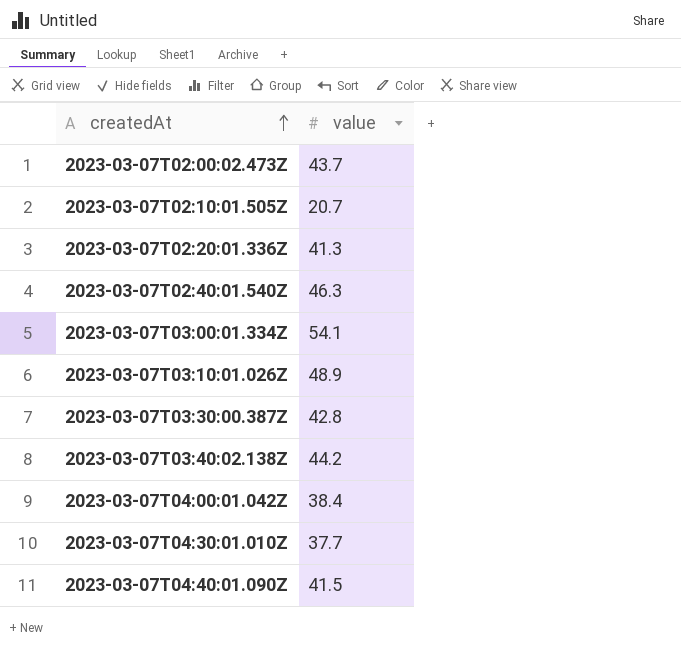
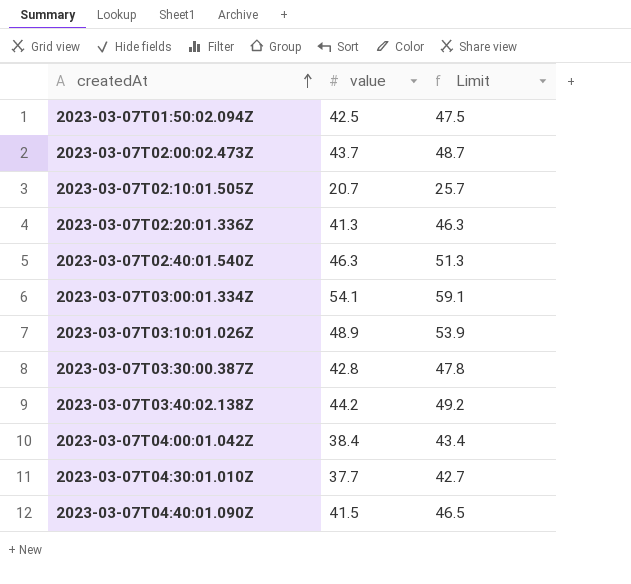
column Limit | formula: none -> [value] + 5
row 2023-03-07T01:50:02.094Z: none -> 42.5 | 47.5

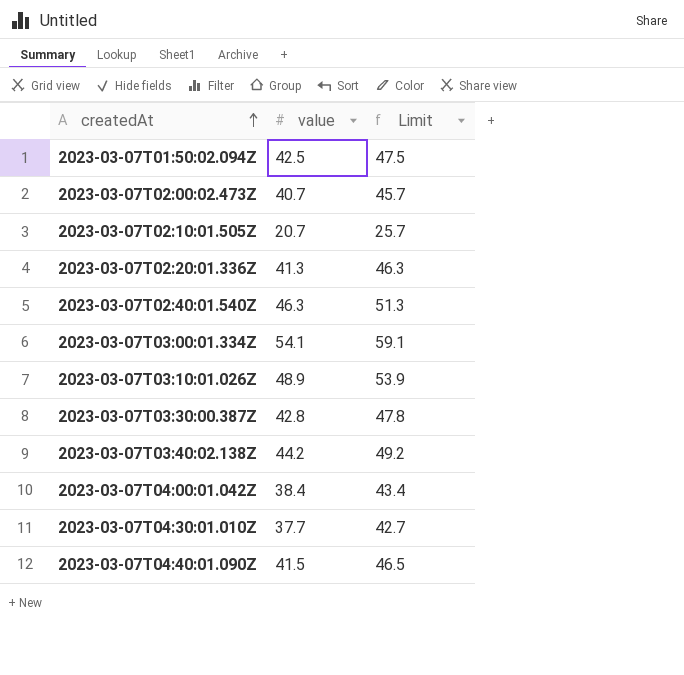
2023-03-07T02:00:02.473Z | value: 43.7 -> 40.7
2023-03-07T02:00:02.473Z | Limit: 48.7 -> 45.7

